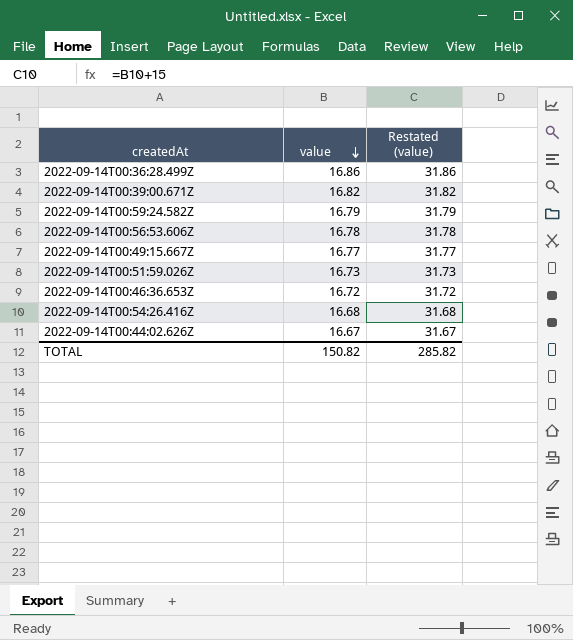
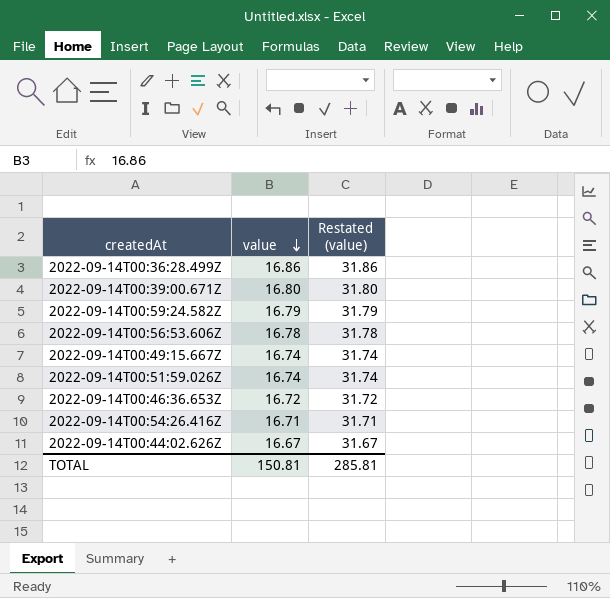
2022-09-14T00:39:00.671Z | value: 16.82 -> 16.80
2022-09-14T00:39:00.671Z | Restated (value): 31.82 -> 31.80
2022-09-14T00:49:15.667Z | value: 16.77 -> 16.74
2022-09-14T00:49:15.667Z | Restated (value): 31.77 -> 31.74
2022-09-14T00:51:59.026Z | value: 16.73 -> 16.74
2022-09-14T00:51:59.026Z | Restated (value): 31.73 -> 31.74
2022-09-14T00:54:26.416Z | value: 16.68 -> 16.71
2022-09-14T00:54:26.416Z | Restated (value): 31.68 -> 31.71
TOTAL | value: 150.82 -> 150.81
TOTAL | Restated (value): 285.82 -> 285.81

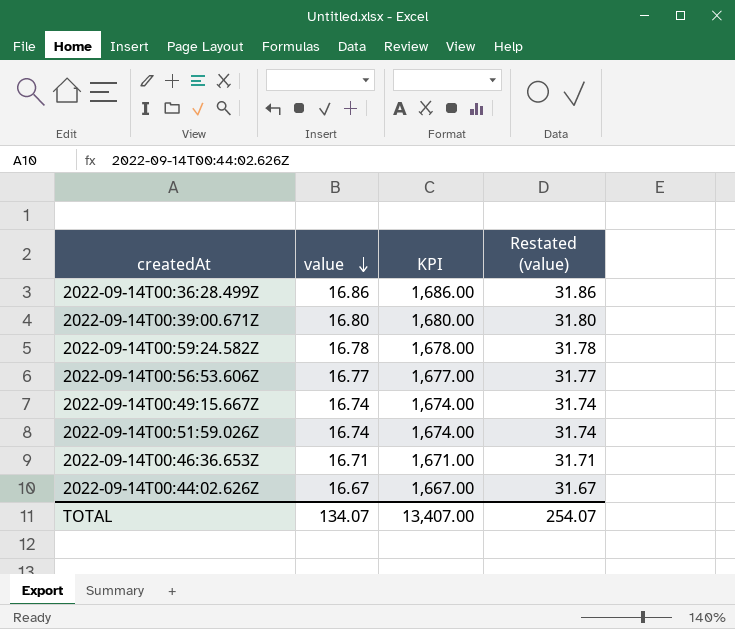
column KPI | formula: none -> [value] * 100
row 2022-09-14T00:54:26.416Z: 16.71 | 31.71 -> none
2022-09-14T00:59:24.582Z | value: 16.79 -> 16.78
2022-09-14T00:59:24.582Z | Restated (value): 31.79 -> 31.78
2022-09-14T00:56:53.606Z | value: 16.78 -> 16.77
2022-09-14T00:56:53.606Z | Restated (value): 31.78 -> 31.77
2022-09-14T00:46:36.653Z | value: 16.72 -> 16.71
2022-09-14T00:46:36.653Z | Restated (value): 31.72 -> 31.71
TOTAL | value: 150.81 -> 134.07
TOTAL | Restated (value): 285.81 -> 254.07

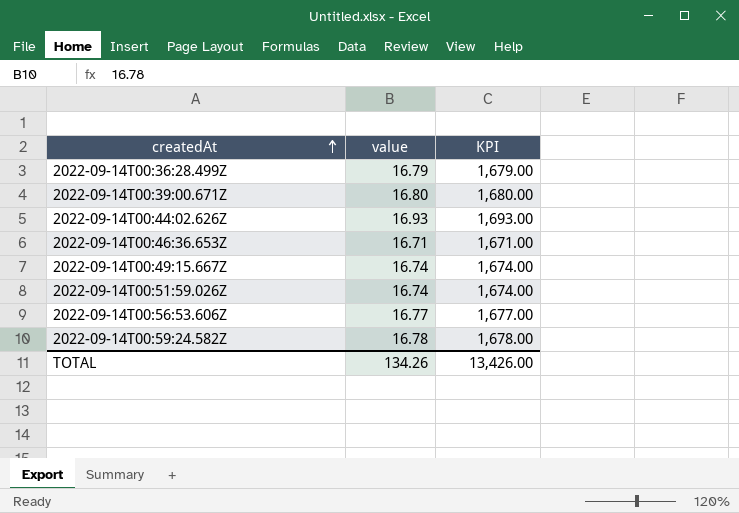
row order: value descending -> createdAt ascending
column Restated (value) | formula: [value] + 15 -> none
2022-09-14T00:36:28.499Z | value: 16.86 -> 16.79
2022-09-14T00:36:28.499Z | KPI: 1,686.00 -> 1,679.00
2022-09-14T00:44:02.626Z | value: 16.67 -> 16.93
2022-09-14T00:44:02.626Z | KPI: 1,667.00 -> 1,693.00
TOTAL | value: 134.07 -> 134.26
TOTAL | KPI: 13,407.00 -> 13,426.00

